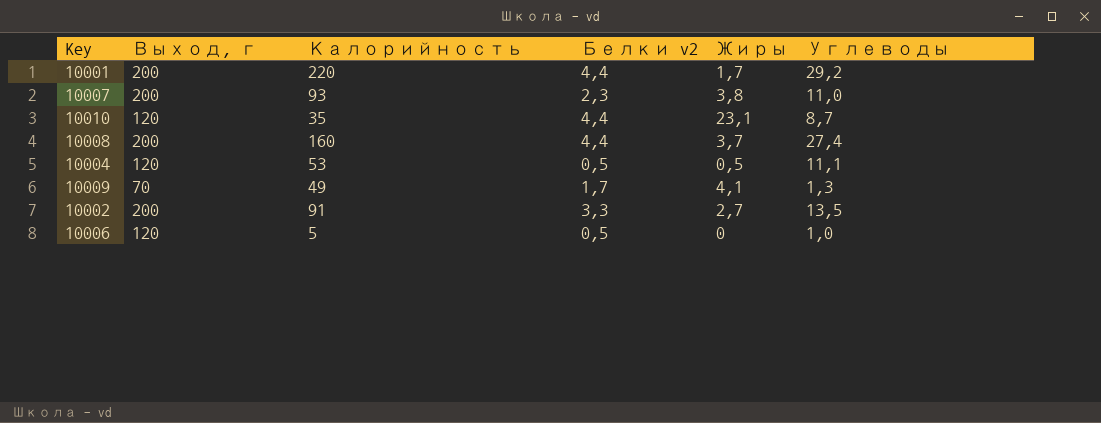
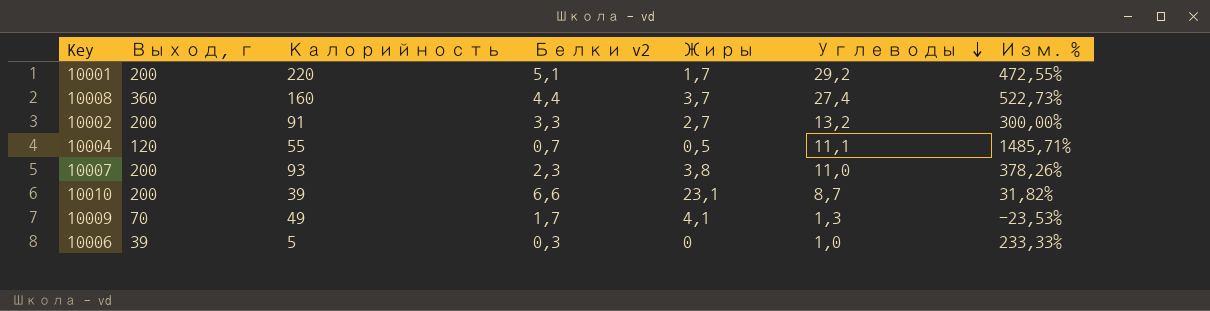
row order: none -> Углеводы descending
column Изм. % | formula: none -> ([Углеводы] - [Белки v2]) / [Белки v2]
10001 | Белки v2: 4,4 -> 5,1
10008 | Выход, г: 200 -> 360
10002 | Углеводы: 13,5 -> 13,2
10004 | Калорийность: 53 -> 55
10004 | Белки v2: 0,5 -> 0,7
10010 | Выход, г: 120 -> 200
10010 | Калорийность: 35 -> 39
10010 | Белки v2: 4,4 -> 6,6
10006 | Выход, г: 120 -> 39
10006 | Белки v2: 0,5 -> 0,3

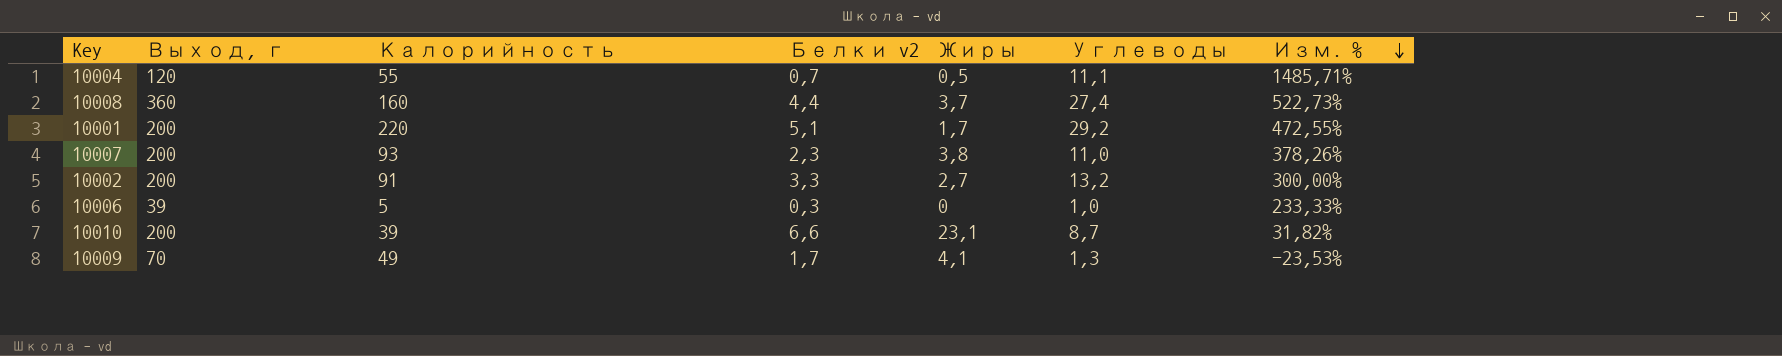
row order: Углеводы descending -> Изм. % descending

